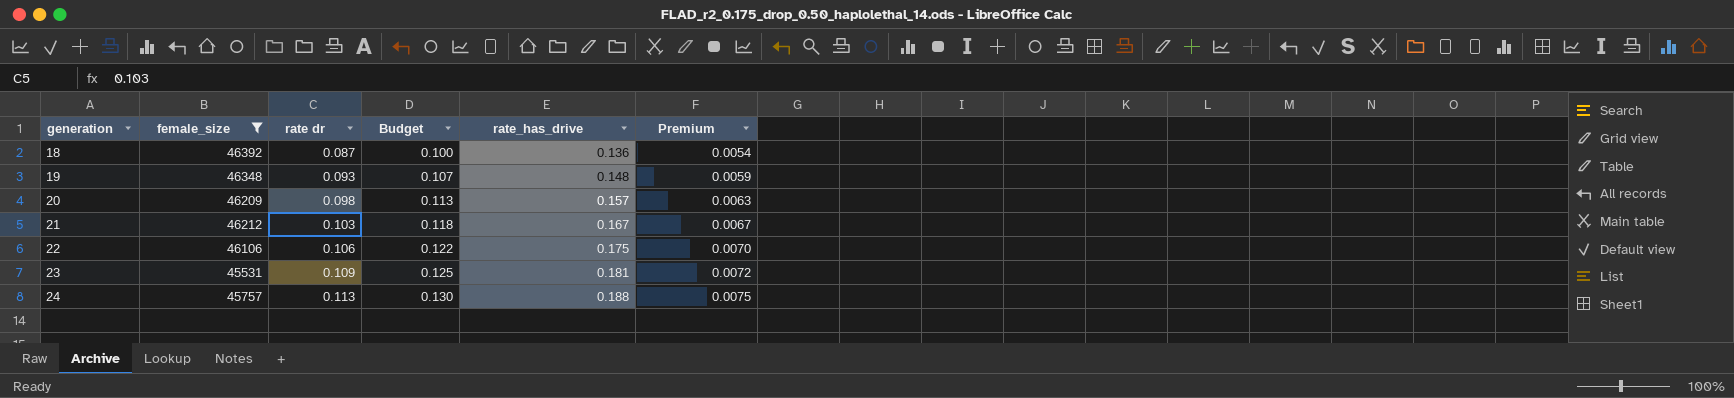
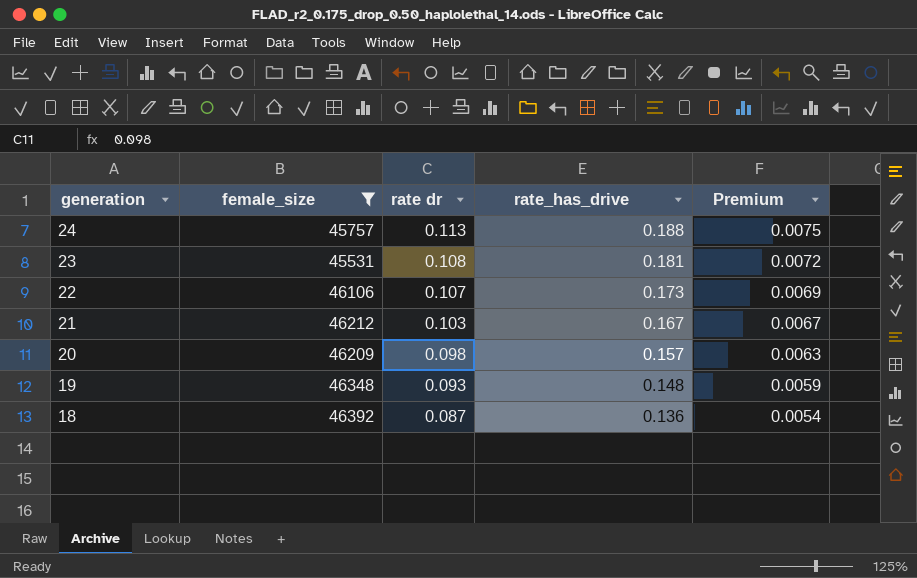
row order: generation ascending -> generation descending
column Budget | formula: [rate dr] * 1.15 -> none
23 | rate dr: 0.109 -> 0.108
22 | rate dr: 0.106 -> 0.107
22 | rate_has_drive: 0.175 -> 0.173
22 | Premium: 0.0070 -> 0.0069

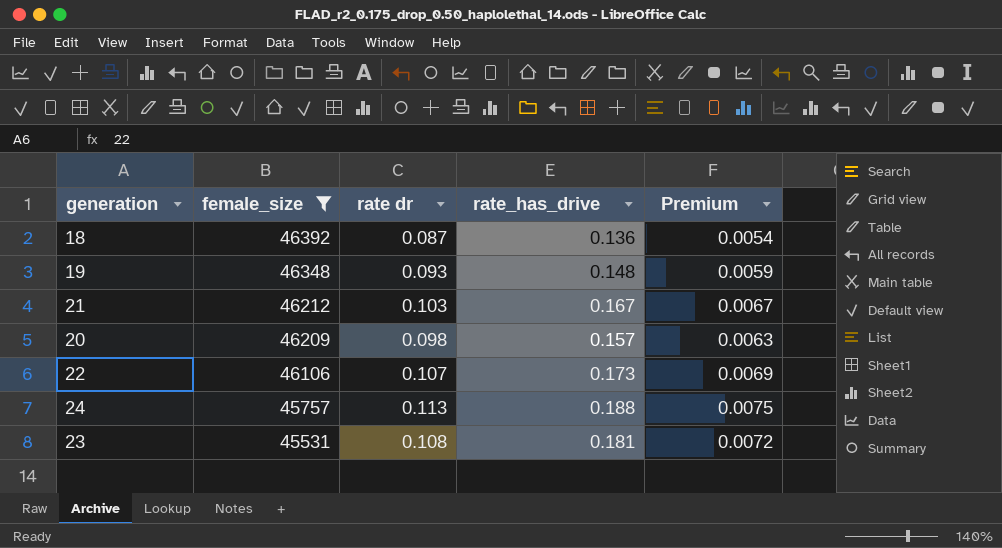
row order: generation descending -> female_size descending

